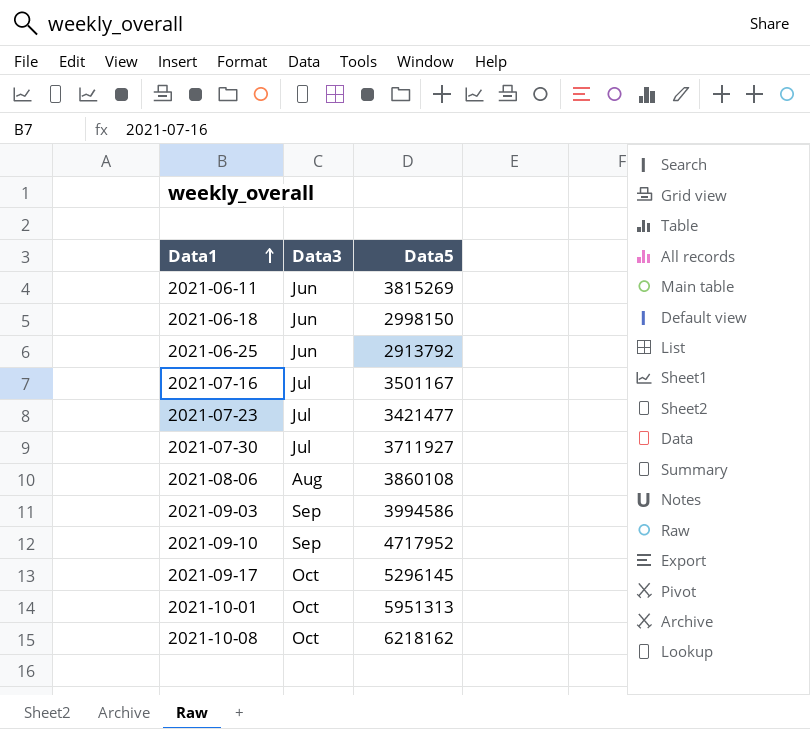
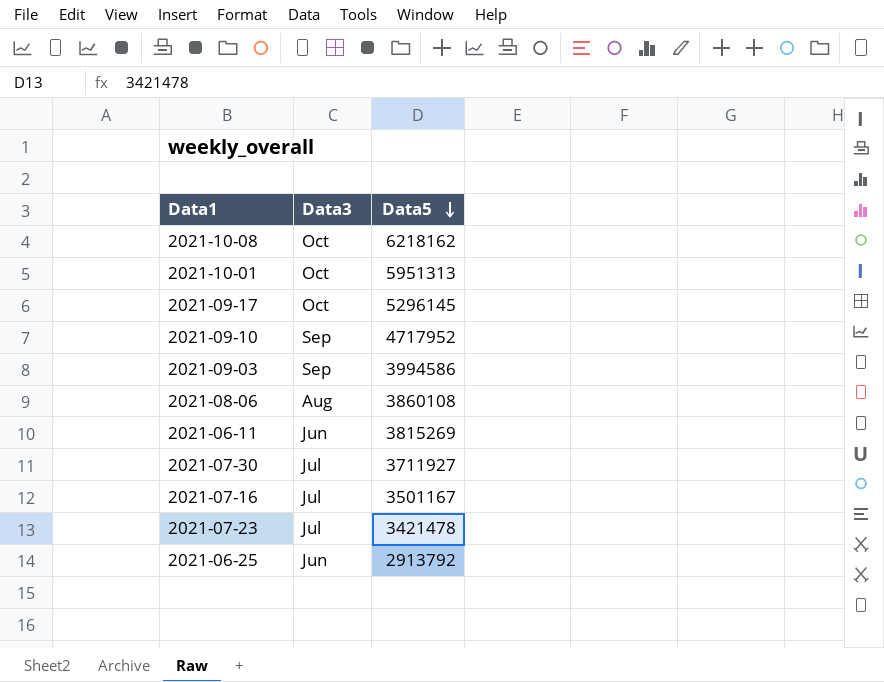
row order: Data1 ascending -> Data5 descending
row 2021-06-18: Jun | 2998150 -> none
2021-07-23 | Data5: 3421477 -> 3421478

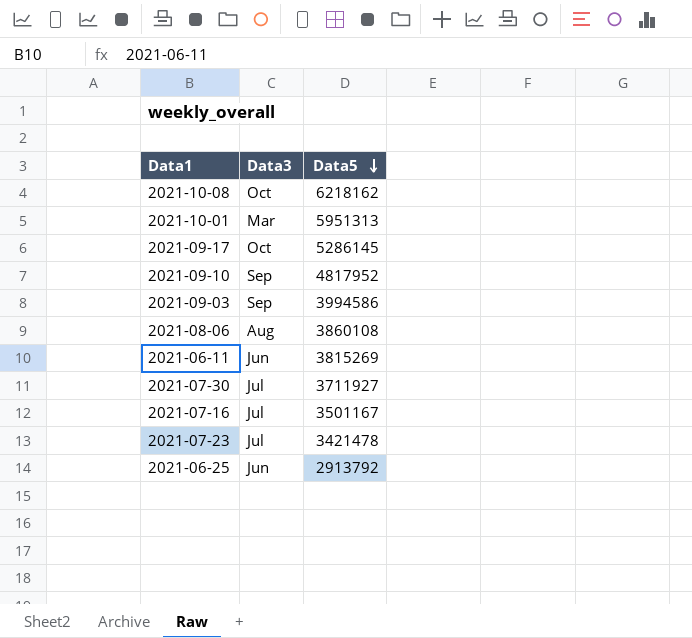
2021-10-01 | Data3: Oct -> Mar
2021-09-17 | Data5: 5296145 -> 5286145
2021-09-10 | Data5: 4717952 -> 4817952

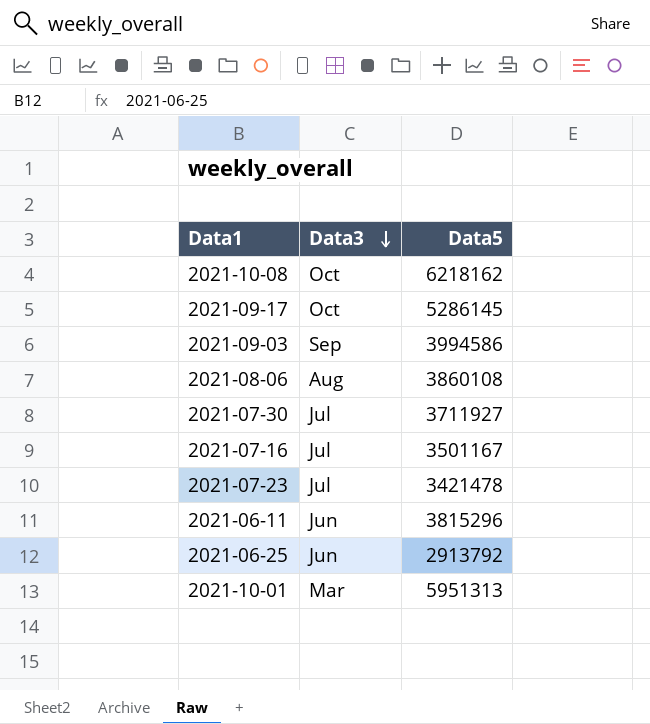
row order: Data5 descending -> Data3 descending
row 2021-09-10: Sep | 4817952 -> none
2021-06-11 | Data5: 3815269 -> 3815296

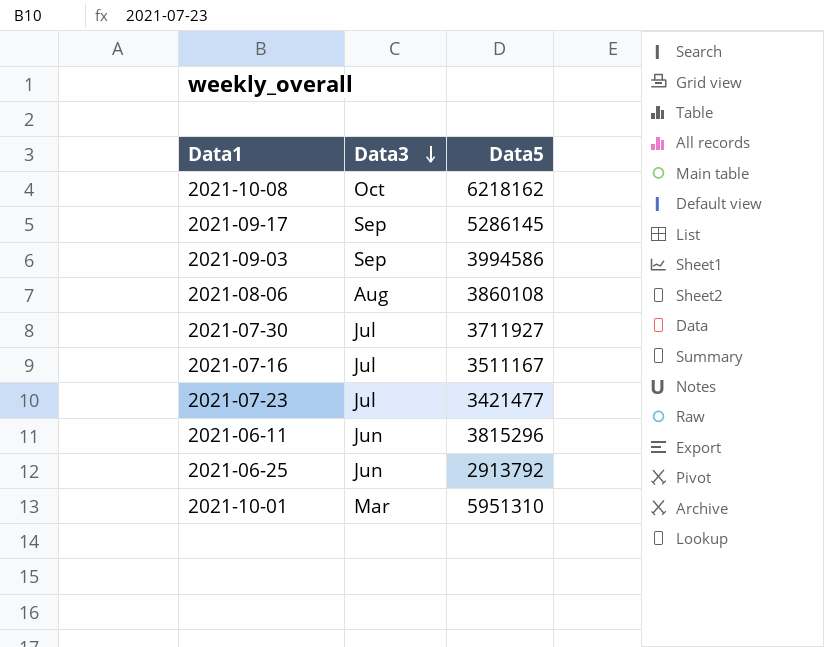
2021-09-17 | Data3: Oct -> Sep
2021-07-16 | Data5: 3501167 -> 3511167
2021-07-23 | Data5: 3421478 -> 3421477
2021-10-01 | Data5: 5951313 -> 5951310

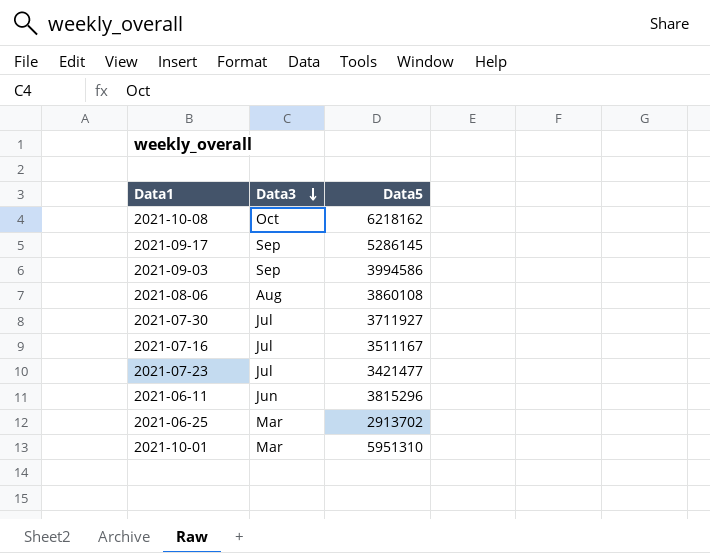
2021-06-25 | Data3: Jun -> Mar
2021-06-25 | Data5: 2913792 -> 2913702

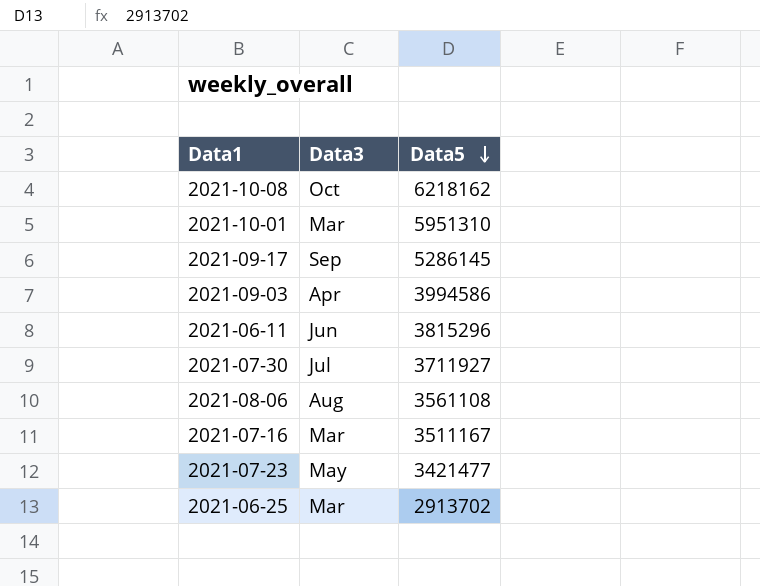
row order: Data3 descending -> Data5 descending
2021-09-03 | Data3: Sep -> Apr
2021-08-06 | Data5: 3860108 -> 3561108
2021-07-16 | Data3: Jul -> Mar
2021-07-23 | Data3: Jul -> May

